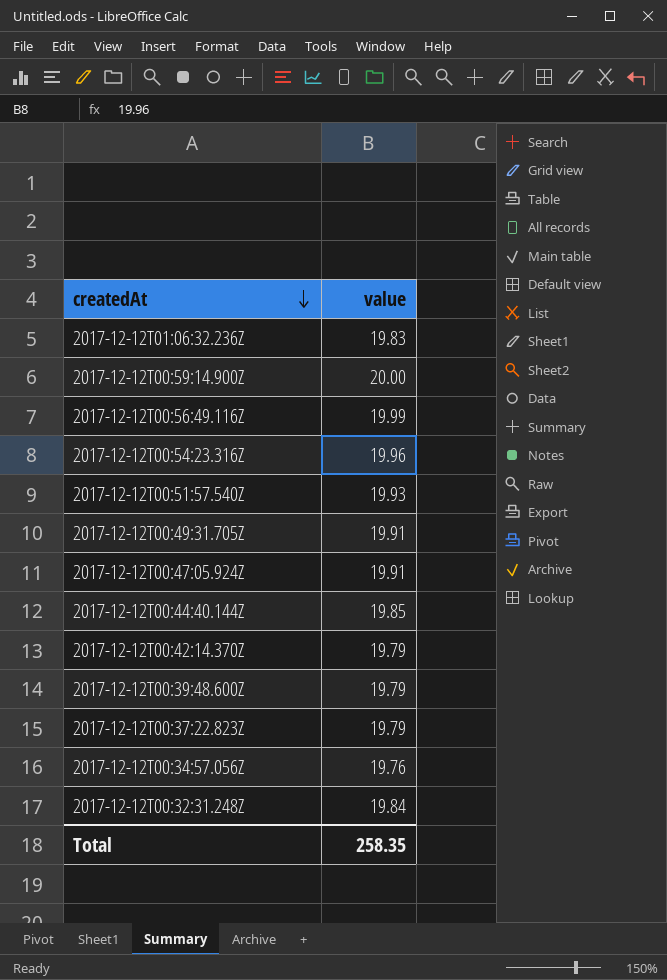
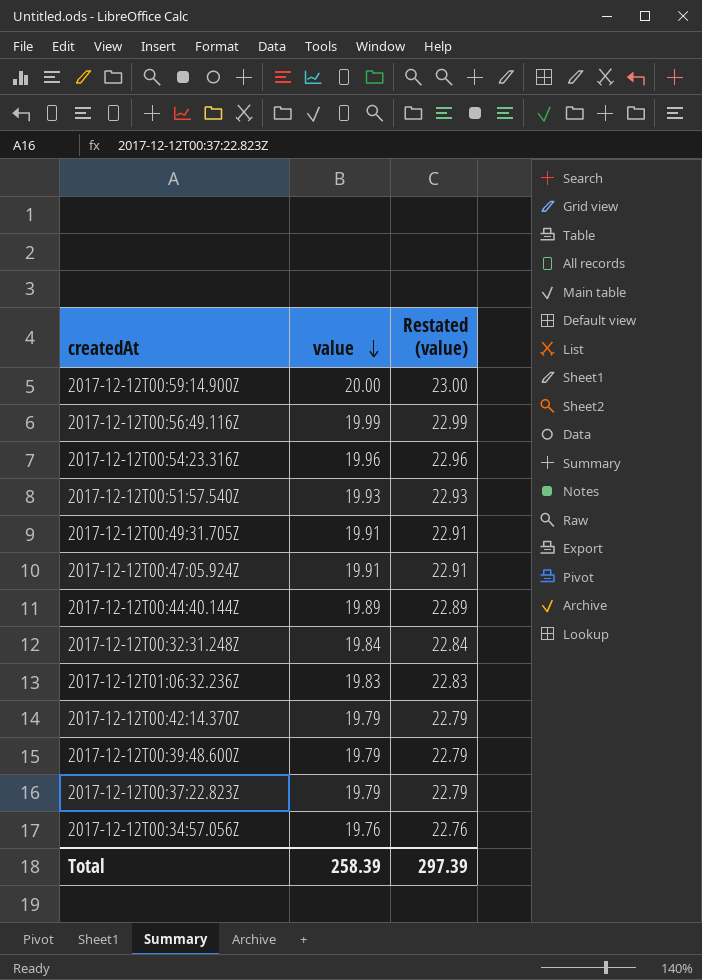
row order: createdAt descending -> value descending
column Restated (value) | formula: none -> [value] + 3
2017-12-12T00:44:40.144Z | value: 19.85 -> 19.89
Total | value: 258.35 -> 258.39

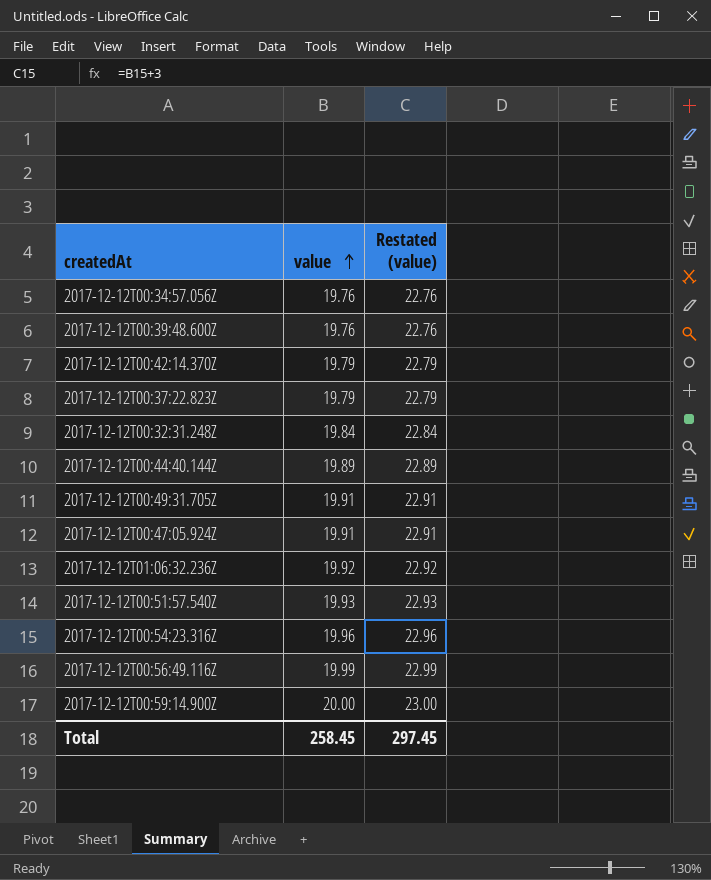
row order: value descending -> value ascending
2017-12-12T00:39:48.600Z | value: 19.79 -> 19.76
2017-12-12T00:39:48.600Z | Restated (value): 22.79 -> 22.76
2017-12-12T01:06:32.236Z | value: 19.83 -> 19.92
2017-12-12T01:06:32.236Z | Restated (value): 22.83 -> 22.92
Total | value: 258.39 -> 258.45
Total | Restated (value): 297.39 -> 297.45

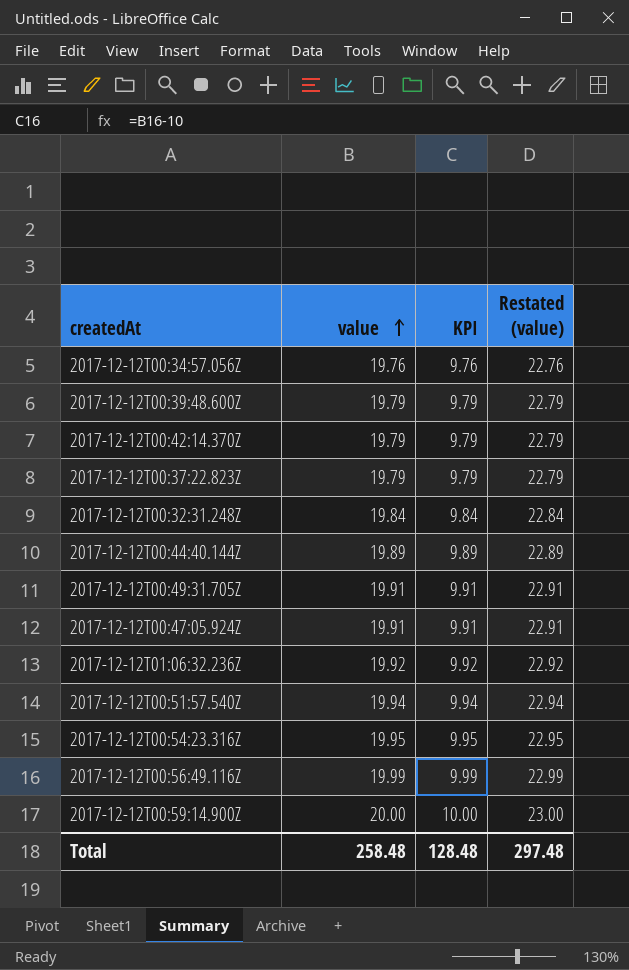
column KPI | formula: none -> [value] - 10
2017-12-12T00:39:48.600Z | value: 19.76 -> 19.79
2017-12-12T00:39:48.600Z | Restated (value): 22.76 -> 22.79
2017-12-12T00:51:57.540Z | value: 19.93 -> 19.94
2017-12-12T00:51:57.540Z | Restated (value): 22.93 -> 22.94
2017-12-12T00:54:23.316Z | value: 19.96 -> 19.95
2017-12-12T00:54:23.316Z | Restated (value): 22.96 -> 22.95
Total | value: 258.45 -> 258.48
Total | Restated (value): 297.45 -> 297.48

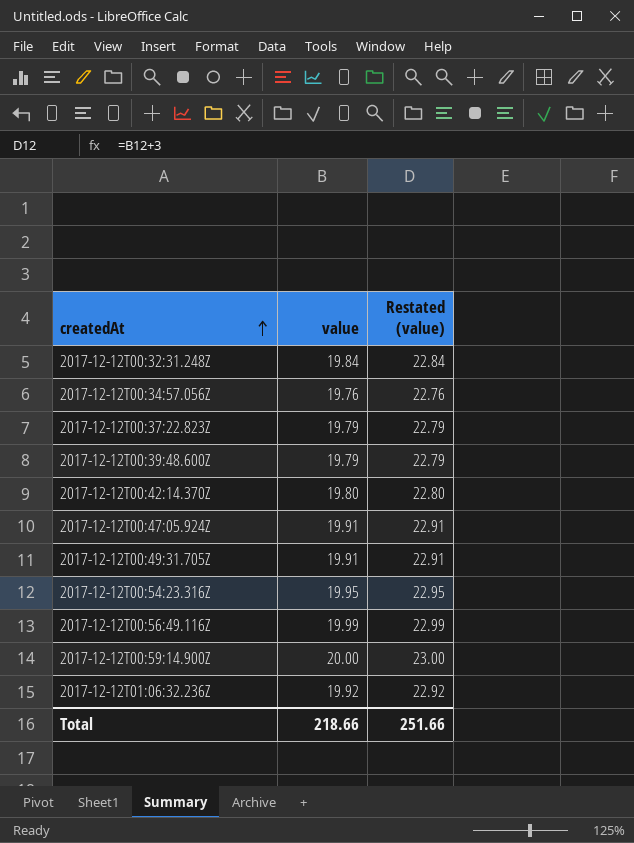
row order: value ascending -> createdAt ascending
column KPI | formula: [value] - 10 -> none
row 2017-12-12T00:44:40.144Z: 19.89 | 9.89 | 22.89 -> none
row 2017-12-12T00:51:57.540Z: 19.94 | 9.94 | 22.94 -> none
2017-12-12T00:42:14.370Z | value: 19.79 -> 19.80
2017-12-12T00:42:14.370Z | Restated (value): 22.79 -> 22.80
Total | value: 258.48 -> 218.66
Total | Restated (value): 297.48 -> 251.66

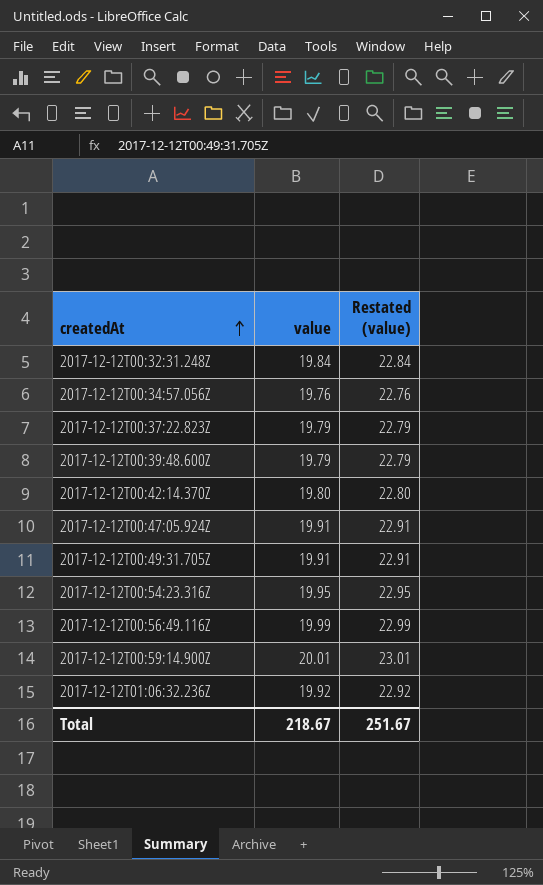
2017-12-12T00:59:14.900Z | value: 20.00 -> 20.01
2017-12-12T00:59:14.900Z | Restated (value): 23.00 -> 23.01
Total | value: 218.66 -> 218.67
Total | Restated (value): 251.66 -> 251.67

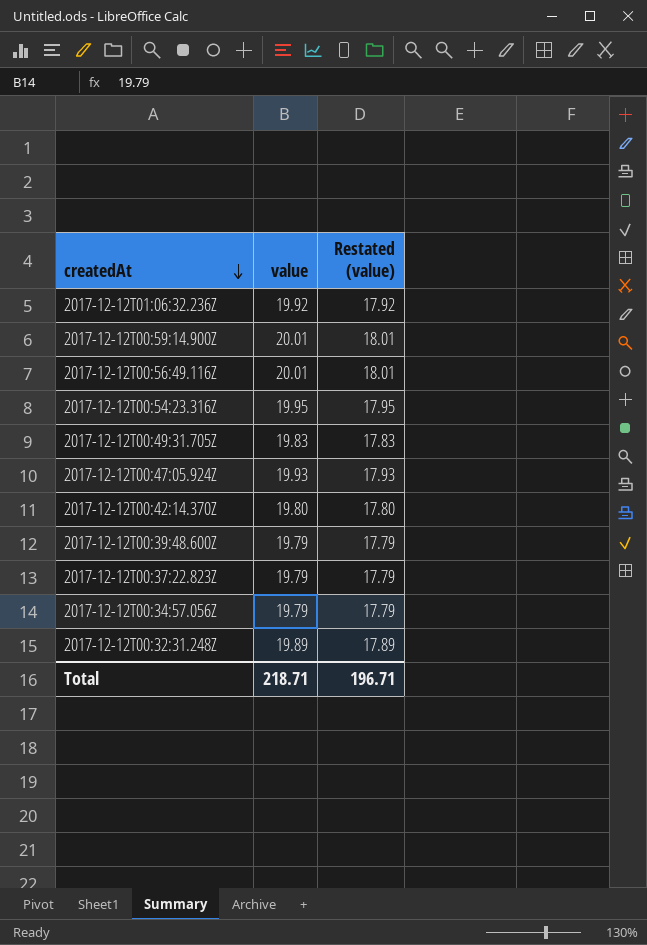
row order: createdAt ascending -> createdAt descending
column Restated (value) | formula: [value] + 3 -> [value] - 2
2017-12-12T00:56:49.116Z | value: 19.99 -> 20.01
2017-12-12T00:49:31.705Z | value: 19.91 -> 19.83
2017-12-12T00:47:05.924Z | value: 19.91 -> 19.93
2017-12-12T00:34:57.056Z | value: 19.76 -> 19.79
2017-12-12T00:32:31.248Z | value: 19.84 -> 19.89
Total | value: 218.67 -> 218.71
Total | Restated (value): 251.67 -> 196.71

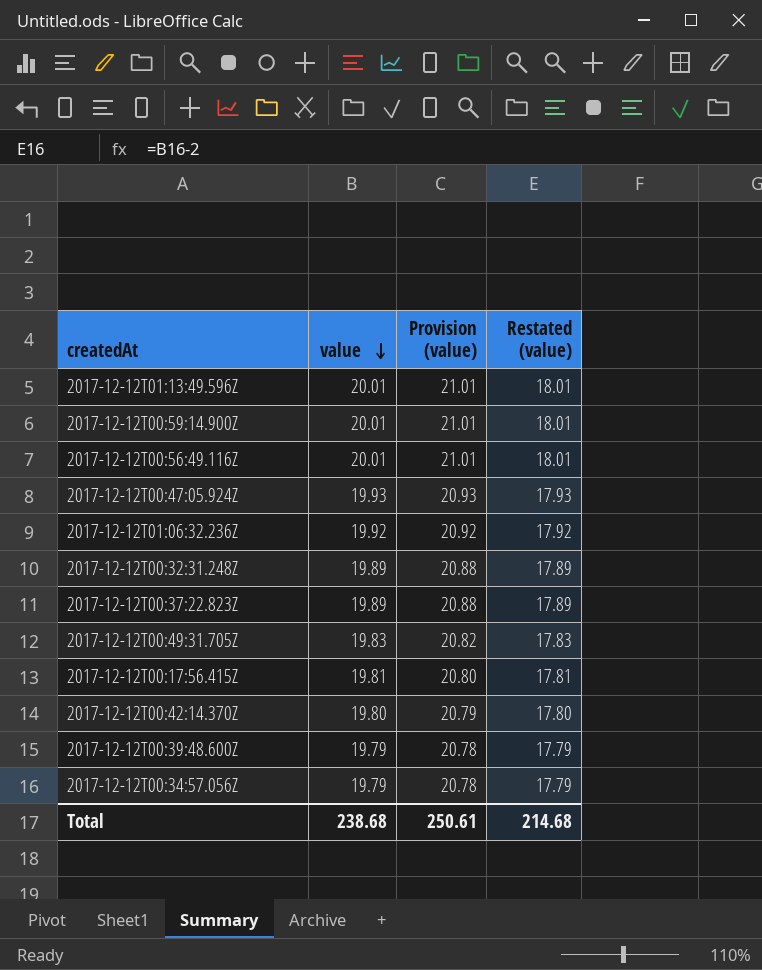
row order: createdAt descending -> value descending
column Provision (value) | formula: none -> [value] * 1.05
row 2017-12-12T00:54:23.316Z: 19.95 | 17.95 -> none
row 2017-12-12T01:13:49.596Z: none -> 20.01 | 21.01 | 18.01
2017-12-12T00:37:22.823Z | value: 19.79 -> 19.89
2017-12-12T00:37:22.823Z | Restated (value): 17.79 -> 17.89
row 2017-12-12T00:17:56.415Z: none -> 19.81 | 20.80 | 17.81
Total | value: 218.71 -> 238.68
Total | Restated (value): 196.71 -> 214.68

